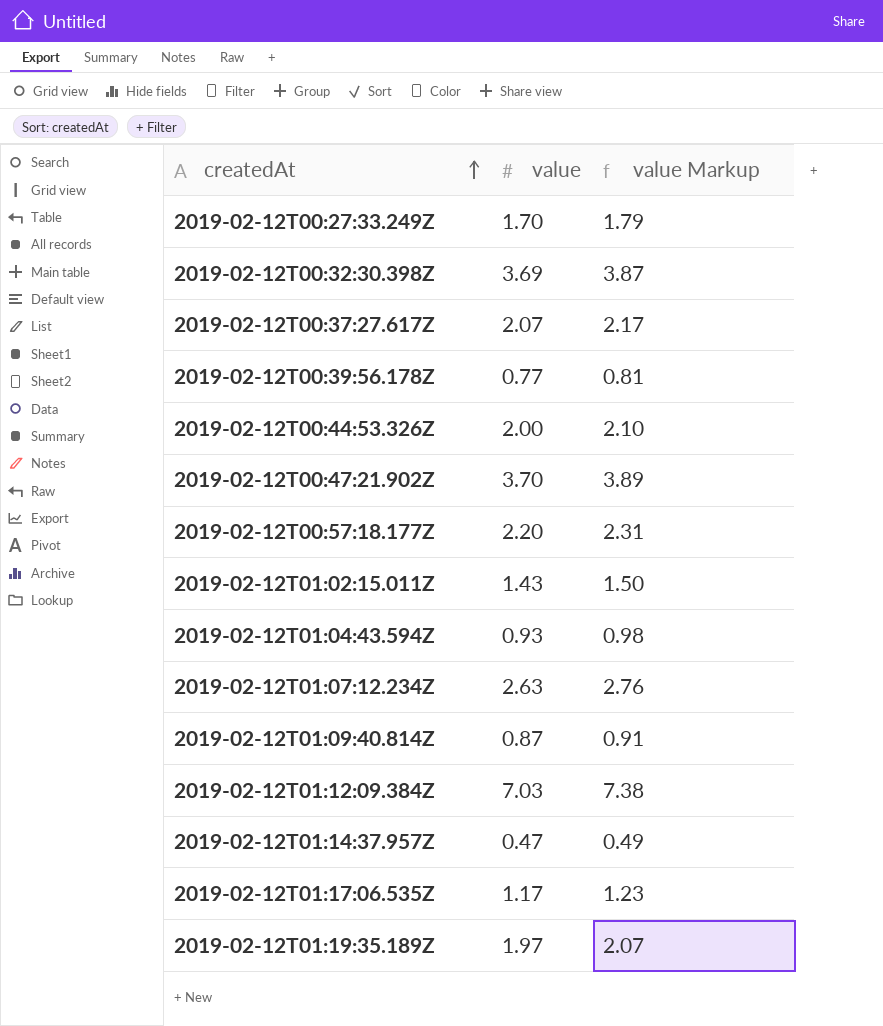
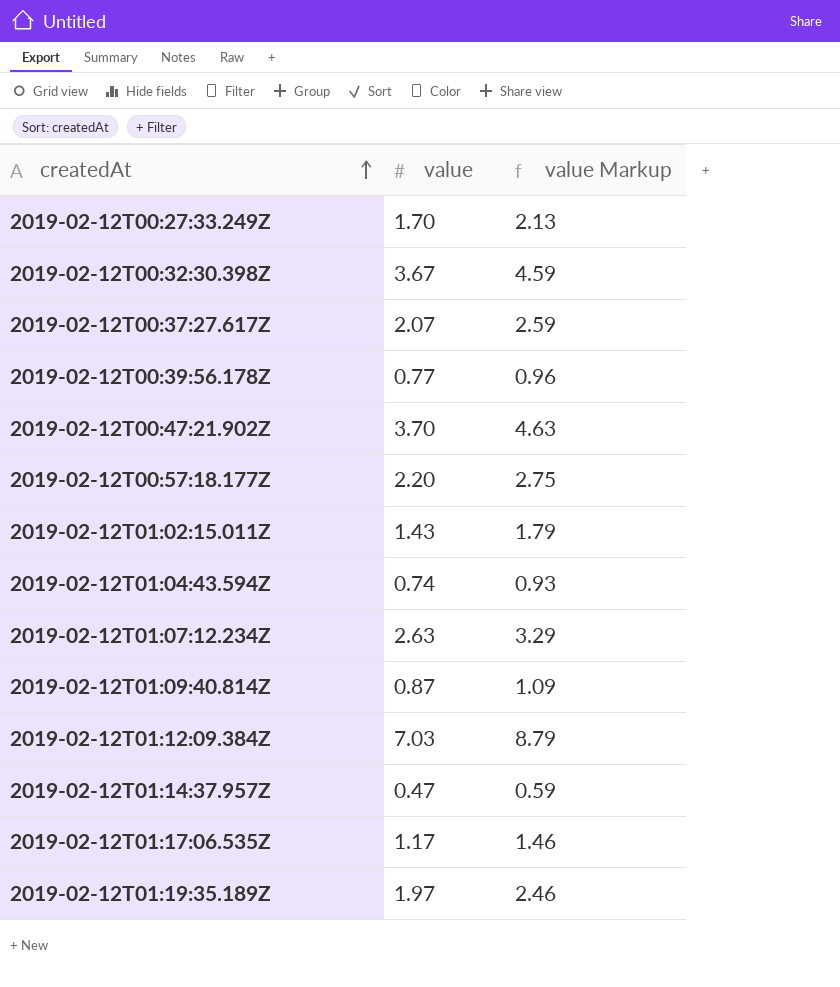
column value Markup | formula: [value] * 1.05 -> [value] * 1.25
row 2019-02-12T00:44:53.326Z: 2.00 | 2.10 -> none
2019-02-12T00:32:30.398Z | value: 3.69 -> 3.67
2019-02-12T01:04:43.594Z | value: 0.93 -> 0.74

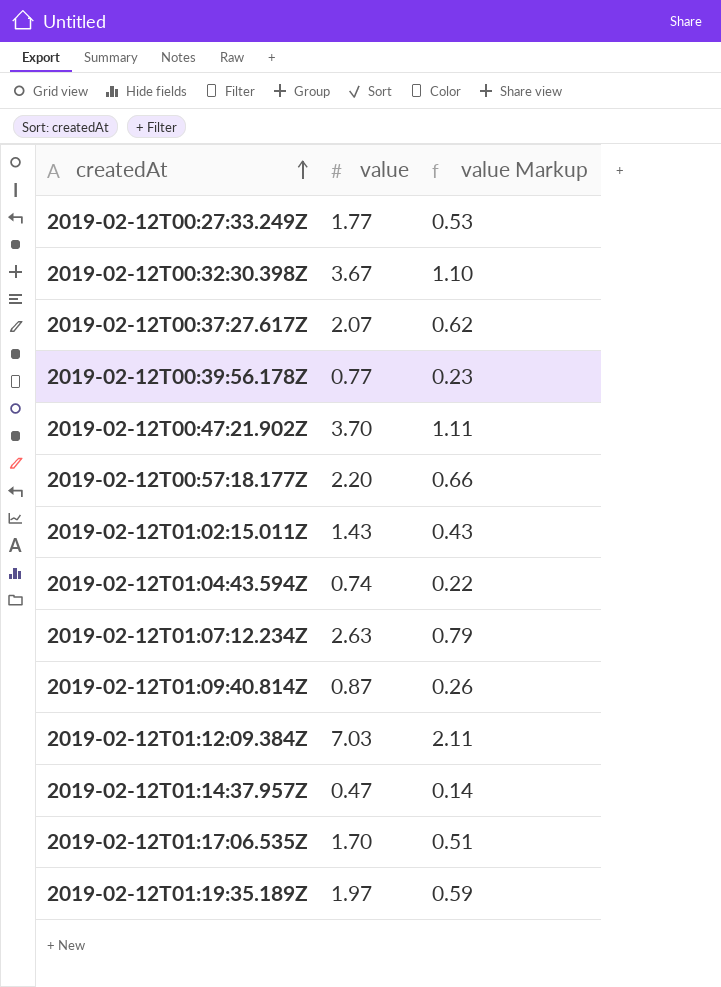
column value Markup | formula: [value] * 1.25 -> [value] * 0.3
2019-02-12T00:27:33.249Z | value: 1.70 -> 1.77
2019-02-12T01:17:06.535Z | value: 1.17 -> 1.70

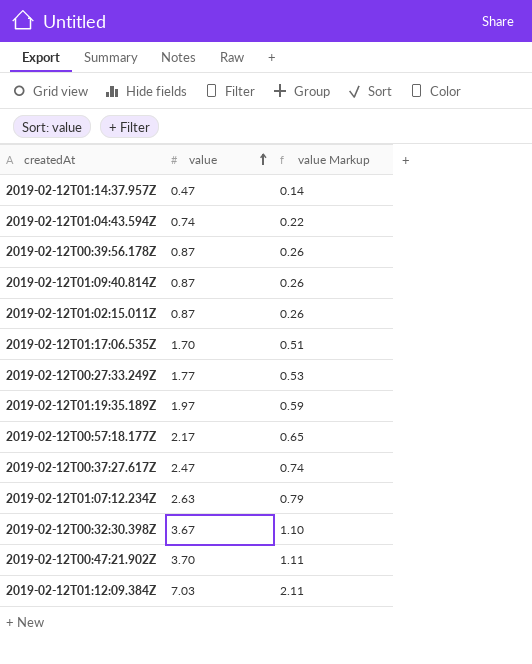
row order: createdAt ascending -> value ascending
2019-02-12T00:39:56.178Z | value: 0.77 -> 0.87
2019-02-12T00:39:56.178Z | value Markup: 0.23 -> 0.26
2019-02-12T01:02:15.011Z | value: 1.43 -> 0.87
2019-02-12T01:02:15.011Z | value Markup: 0.43 -> 0.26
2019-02-12T00:57:18.177Z | value: 2.20 -> 2.17
2019-02-12T00:57:18.177Z | value Markup: 0.66 -> 0.65
2019-02-12T00:37:27.617Z | value: 2.07 -> 2.47
2019-02-12T00:37:27.617Z | value Markup: 0.62 -> 0.74

